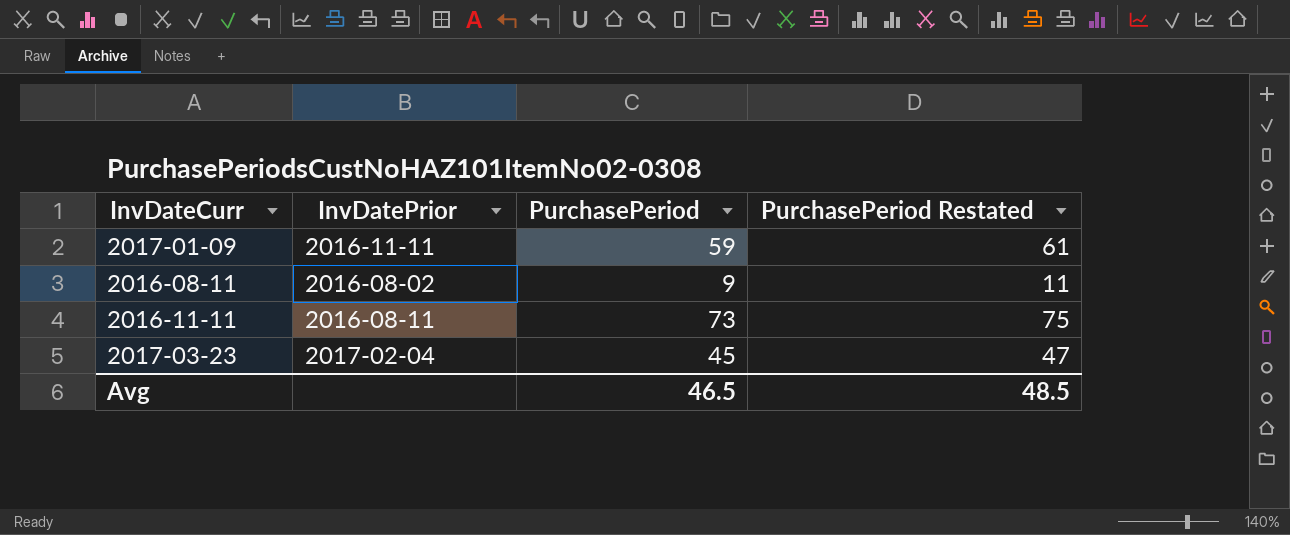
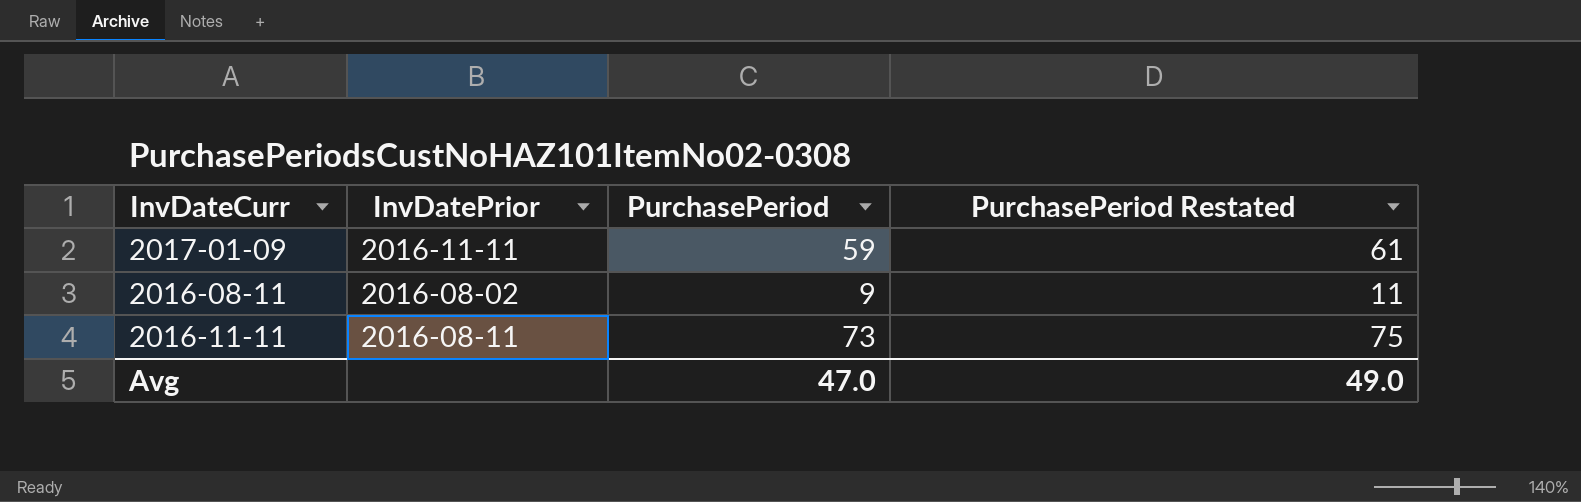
row 2017-03-23: 2017-02-04 | 45 | 47 -> none
Avg | PurchasePeriod: 46.5 -> 47.0
Avg | PurchasePeriod Restated: 48.5 -> 49.0

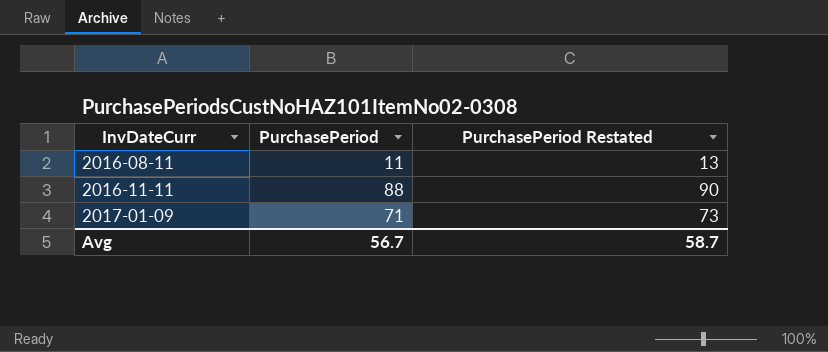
row order: none -> InvDateCurr ascending
column InvDatePrior | position: 2 -> none
2016-08-11 | PurchasePeriod: 9 -> 11
2016-08-11 | PurchasePeriod Restated: 11 -> 13
2016-11-11 | PurchasePeriod: 73 -> 88
2016-11-11 | PurchasePeriod Restated: 75 -> 90
2017-01-09 | PurchasePeriod: 59 -> 71
2017-01-09 | PurchasePeriod Restated: 61 -> 73
Avg | PurchasePeriod: 47.0 -> 56.7
Avg | PurchasePeriod Restated: 49.0 -> 58.7

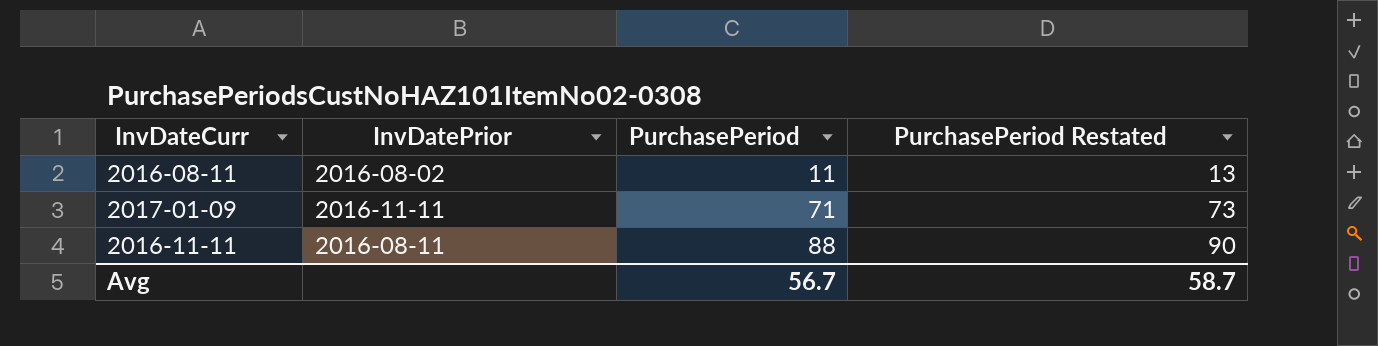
row order: InvDateCurr ascending -> PurchasePeriod ascending
column InvDatePrior | position: none -> 2

